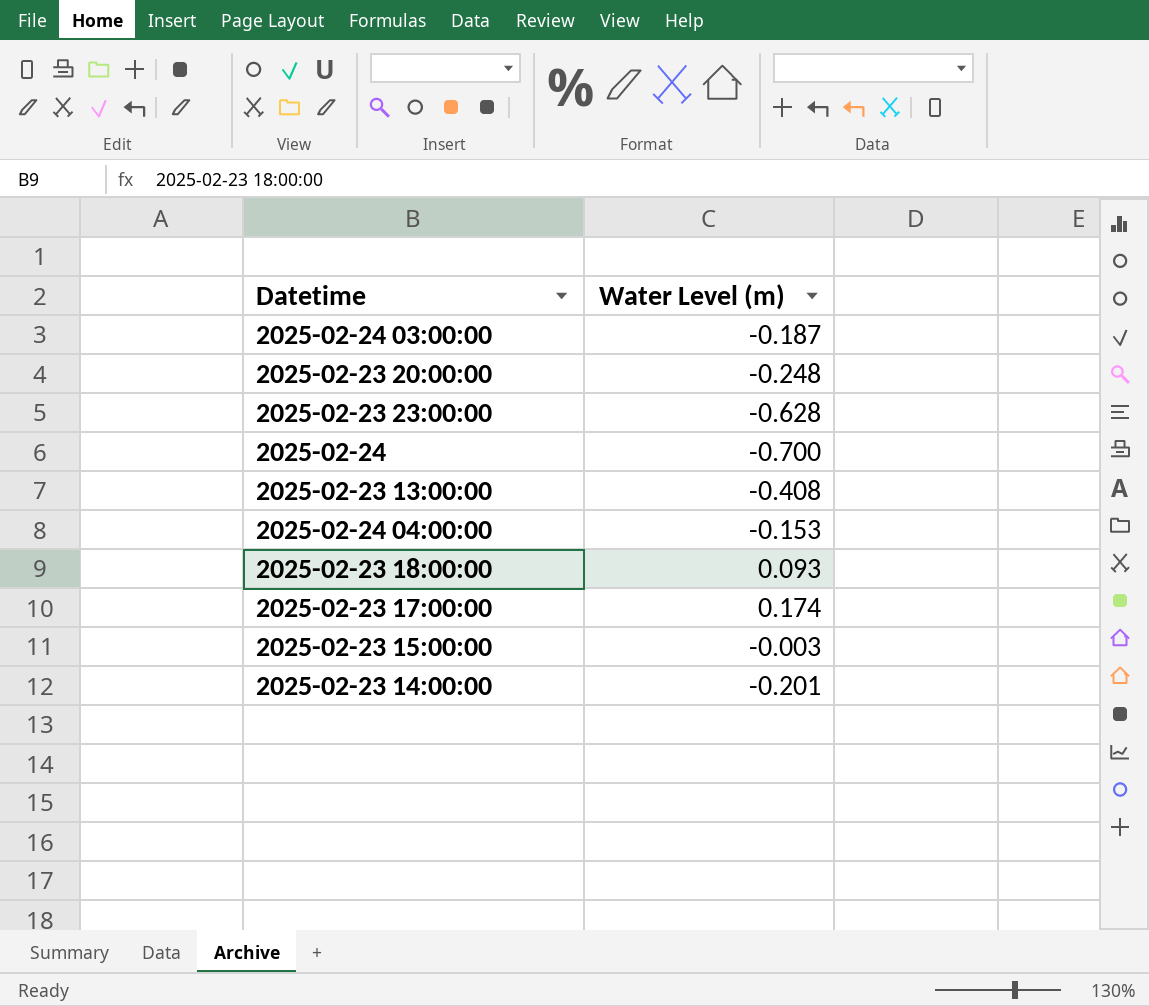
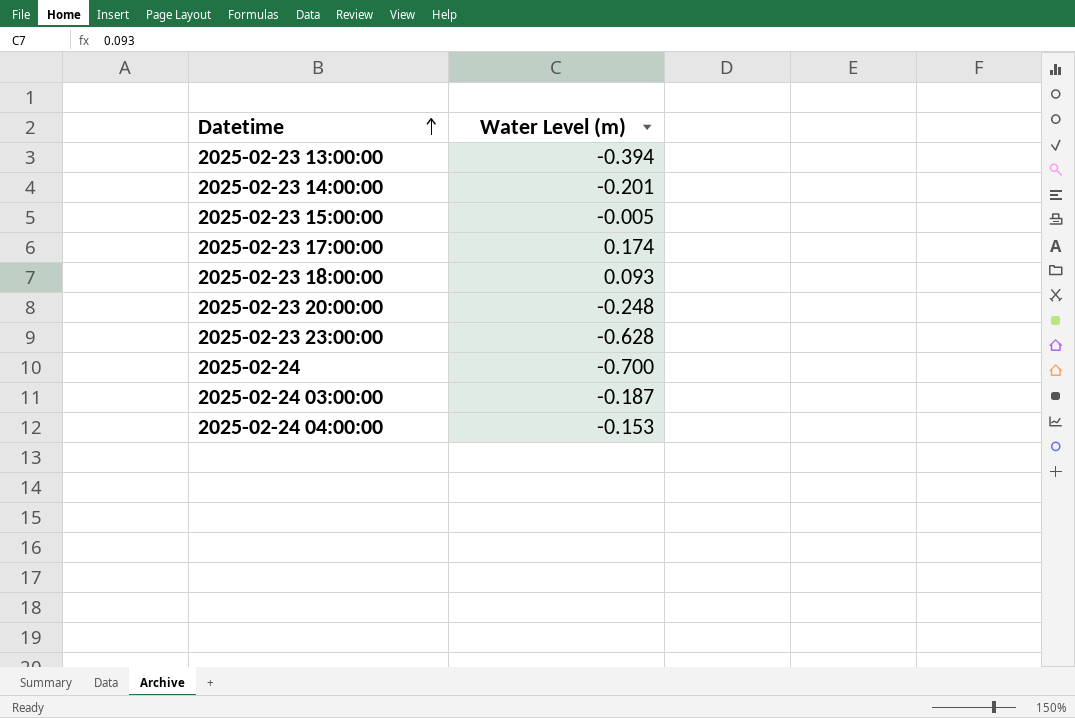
row order: none -> Datetime ascending
2025-02-23 13:00:00 | Water Level (m): -0.408 -> -0.394
2025-02-23 15:00:00 | Water Level (m): -0.003 -> -0.005

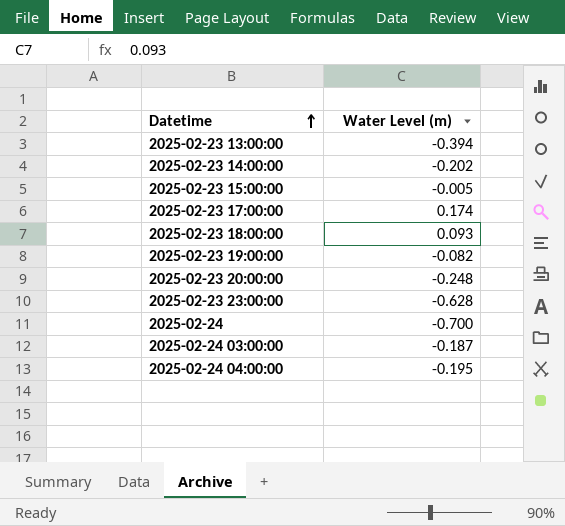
2025-02-23 14:00:00 | Water Level (m): -0.201 -> -0.202
row 2025-02-23 19:00:00: none -> -0.082
2025-02-24 04:00:00 | Water Level (m): -0.153 -> -0.195

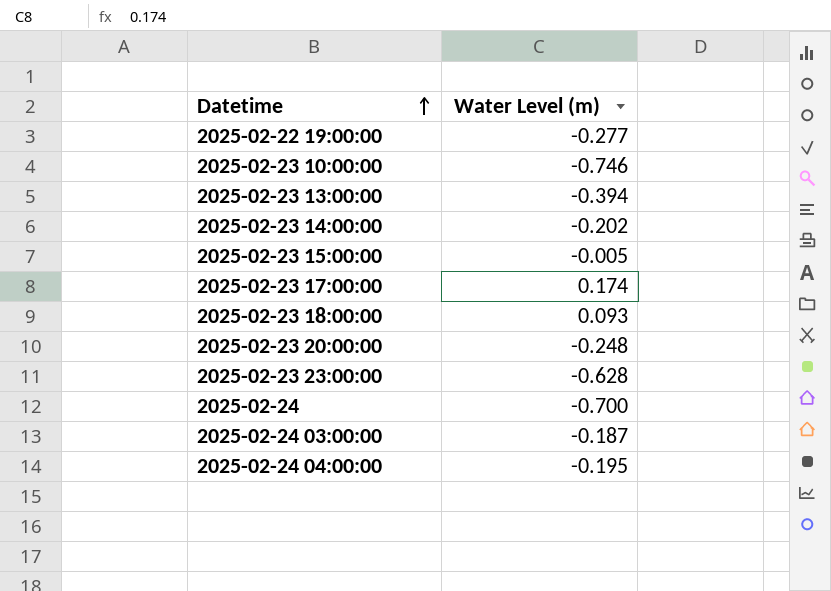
row 2025-02-23 19:00:00: -0.082 -> none
row 2025-02-22 19:00:00: none -> -0.277
row 2025-02-23 10:00:00: none -> -0.746

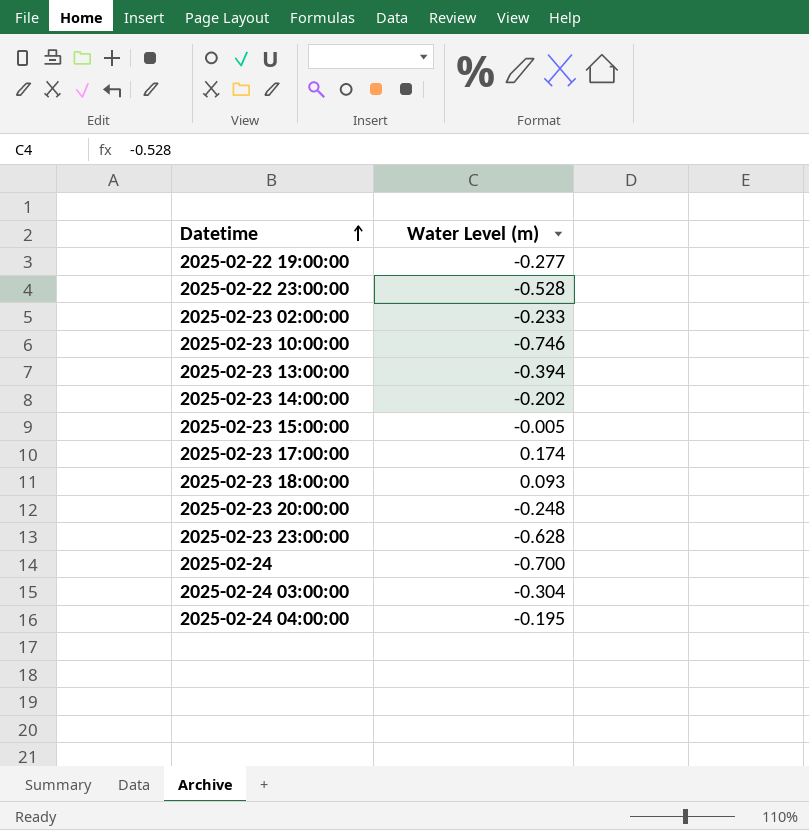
row 2025-02-22 23:00:00: none -> -0.528
row 2025-02-23 02:00:00: none -> -0.233
2025-02-24 03:00:00 | Water Level (m): -0.187 -> -0.304

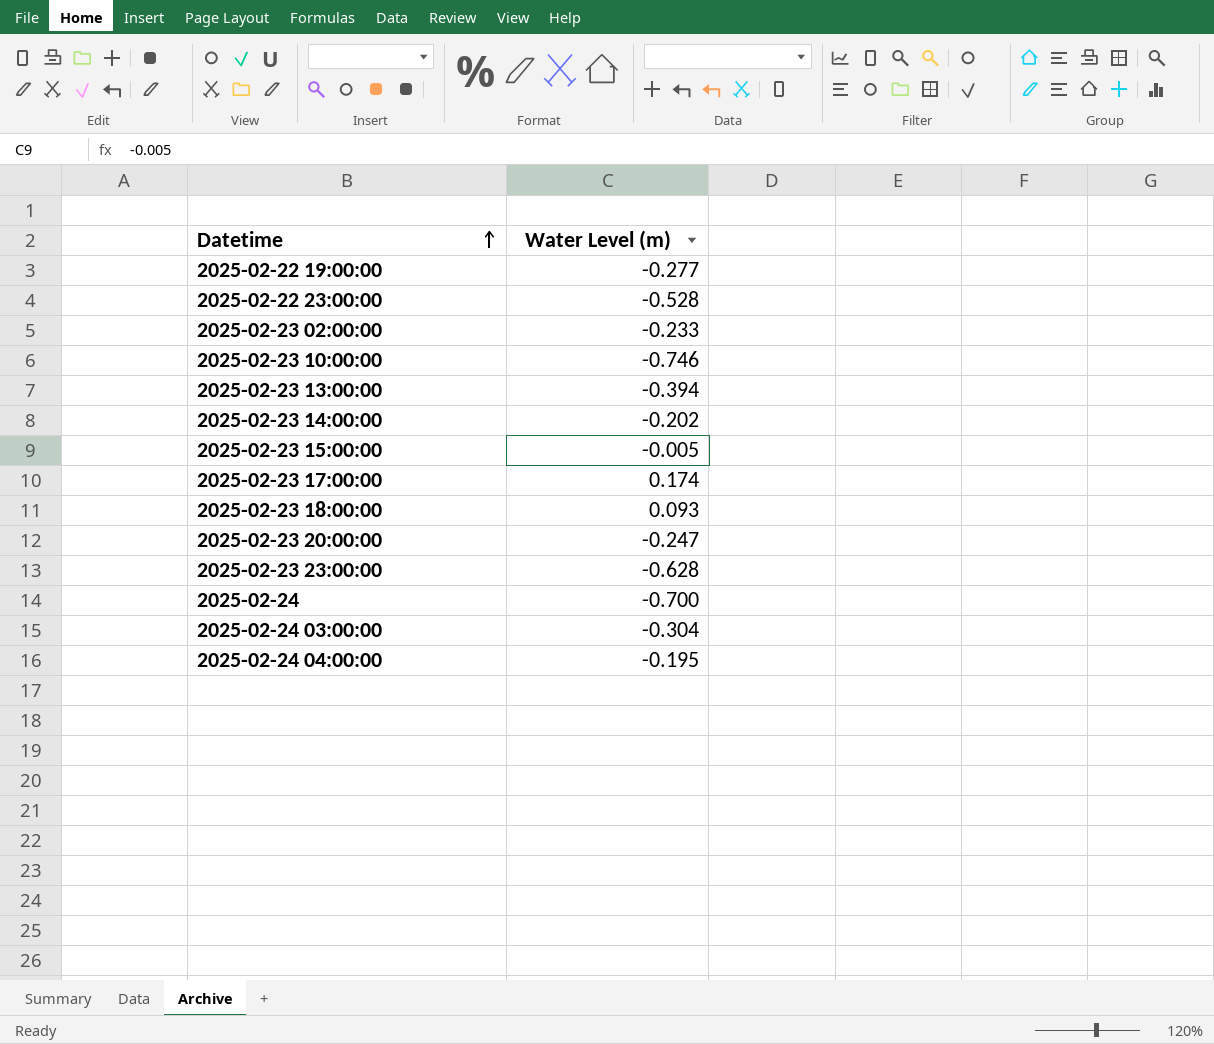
2025-02-23 20:00:00 | Water Level (m): -0.248 -> -0.247

